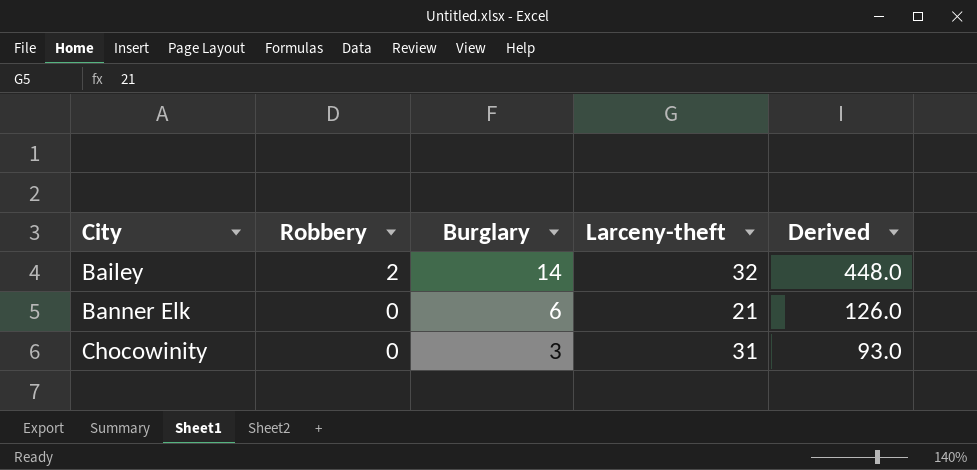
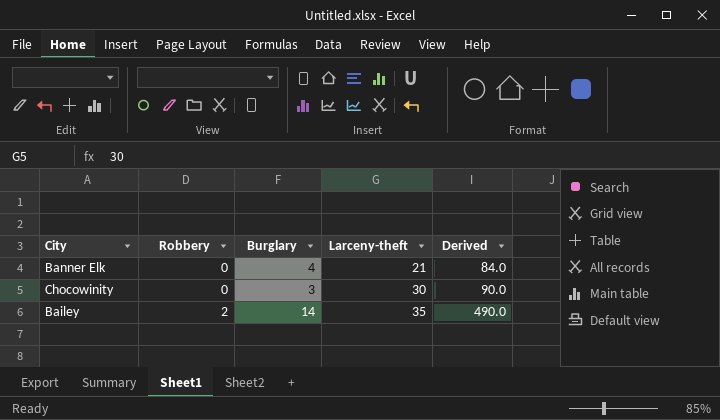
row order: City ascending -> Robbery ascending
Banner Elk | Burglary: 6 -> 4
Banner Elk | Derived: 126.0 -> 84.0
Chocowinity | Larceny-theft: 31 -> 30
Chocowinity | Derived: 93.0 -> 90.0
Bailey | Larceny-theft: 32 -> 35
Bailey | Derived: 448.0 -> 490.0

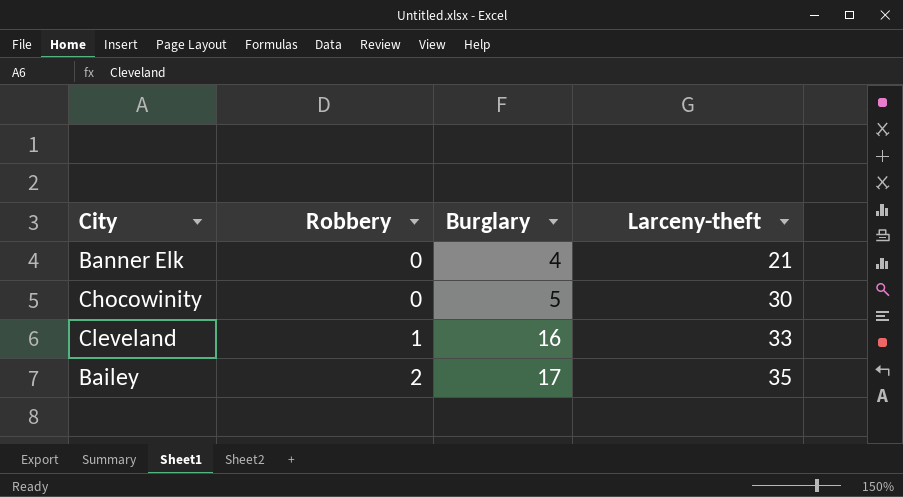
column Derived | formula: [Burglary] * [Larceny-theft] -> none
Chocowinity | Burglary: 3 -> 5
row Cleveland: none -> 1 | 16 | 33
Bailey | Burglary: 14 -> 17

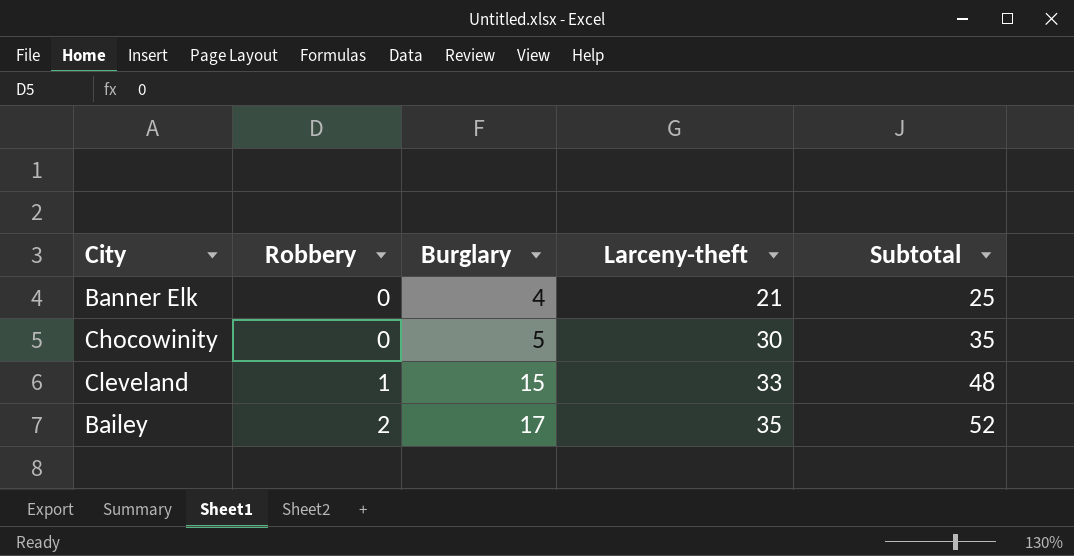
column Subtotal | formula: none -> [Burglary] + [Larceny-theft]
Cleveland | Burglary: 16 -> 15

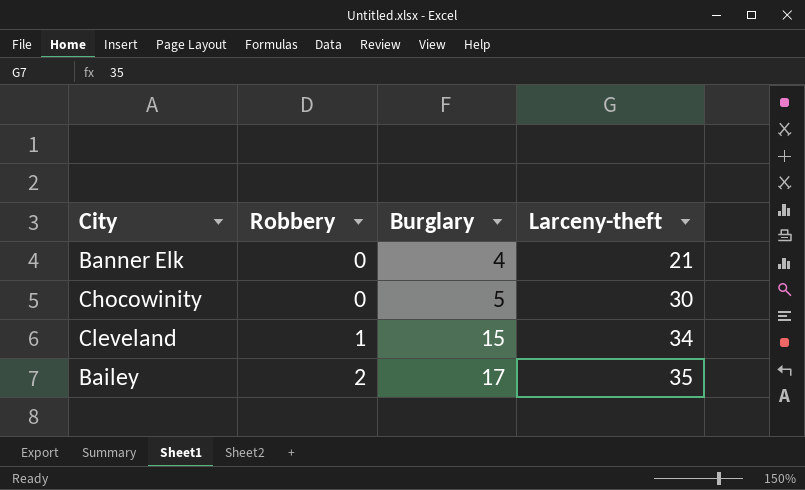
column Subtotal | formula: [Burglary] + [Larceny-theft] -> none
Cleveland | Larceny-theft: 33 -> 34

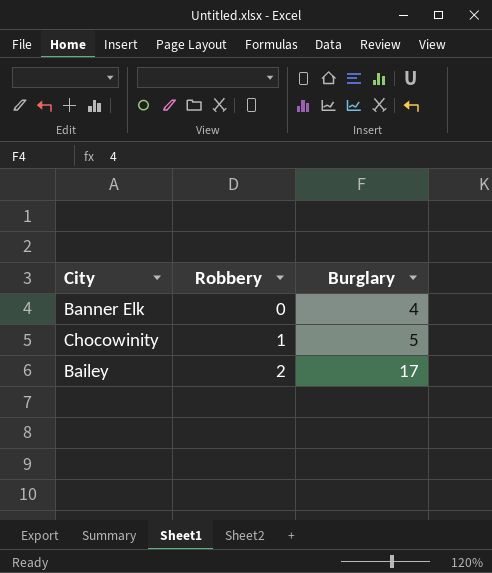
column Larceny-theft | position: 4 -> none
row Cleveland: 1 | 15 | 34 -> none
Chocowinity | Robbery: 0 -> 1

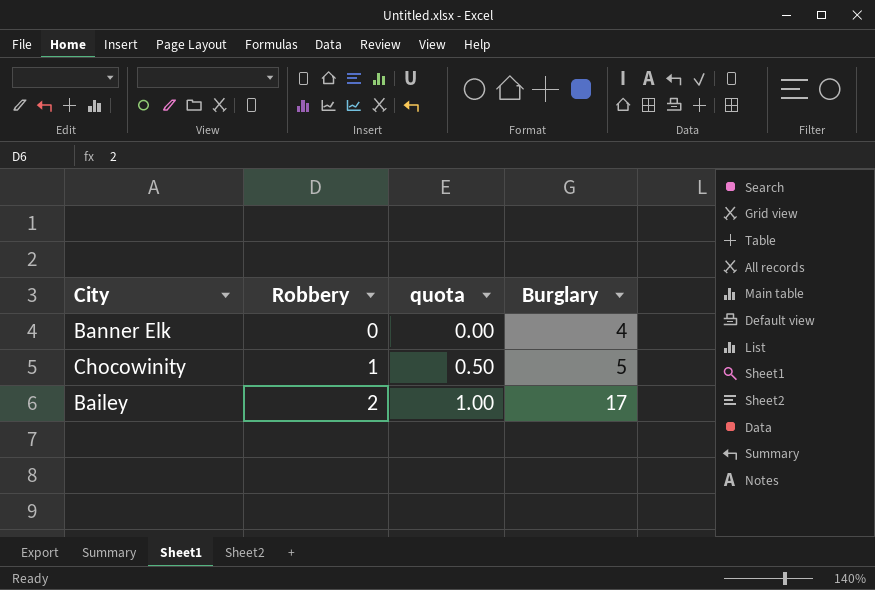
column quota | formula: none -> [Robbery] * 0.5

